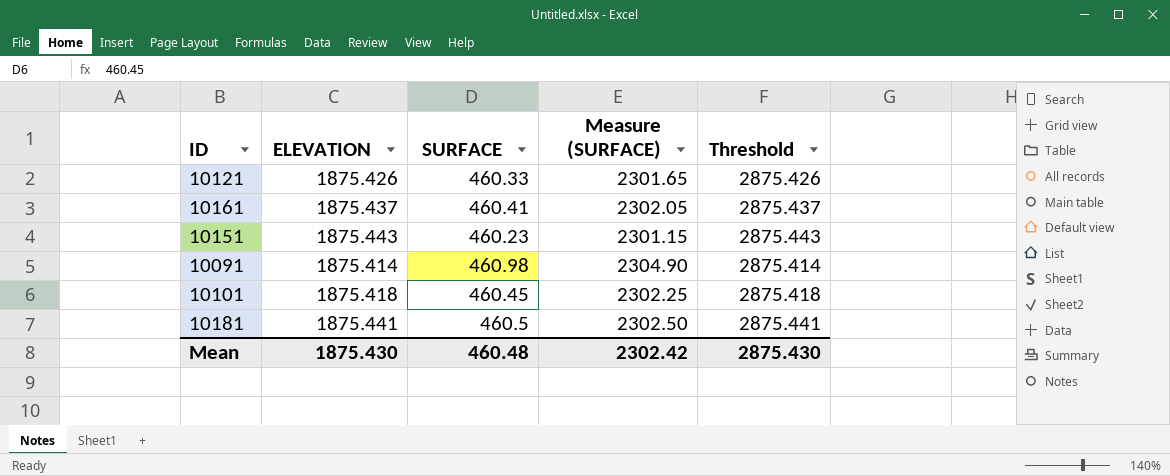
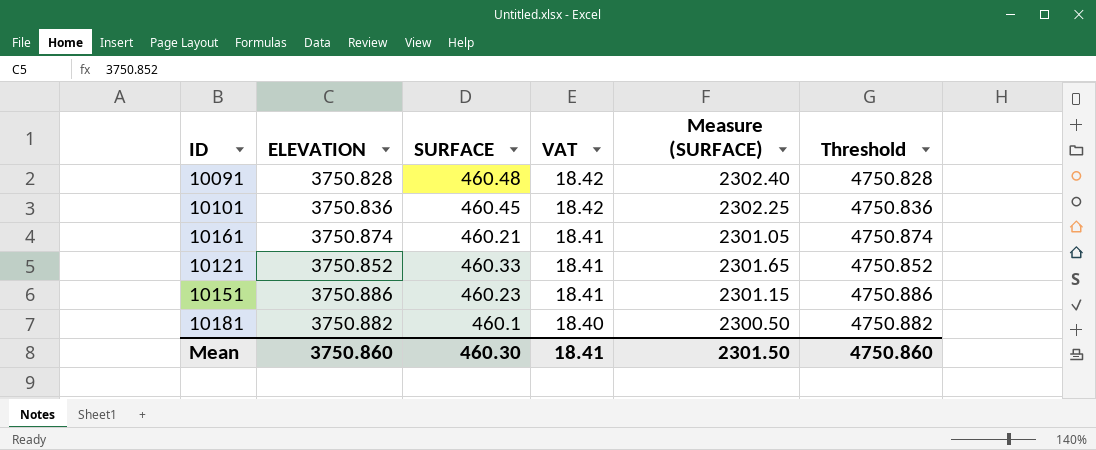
row order: none -> VAT descending
column VAT | formula: none -> [SURFACE] * 0.04
10091 | ELEVATION: 1875.414 -> 3750.828
10091 | SURFACE: 460.98 -> 460.48
10091 | Measure (SURFACE): 2304.90 -> 2302.40
10091 | Threshold: 2875.414 -> 4750.828
10101 | ELEVATION: 1875.418 -> 3750.836
10101 | Threshold: 2875.418 -> 4750.836
10161 | ELEVATION: 1875.437 -> 3750.874
10161 | SURFACE: 460.41 -> 460.21
10161 | Measure (SURFACE): 2302.05 -> 2301.05
10161 | Threshold: 2875.437 -> 4750.874
10121 | ELEVATION: 1875.426 -> 3750.852
10121 | Threshold: 2875.426 -> 4750.852
10151 | ELEVATION: 1875.443 -> 3750.886
10151 | Threshold: 2875.443 -> 4750.886
10181 | ELEVATION: 1875.441 -> 3750.882
10181 | SURFACE: 460.5 -> 460.1
10181 | Measure (SURFACE): 2302.50 -> 2300.50
10181 | Threshold: 2875.441 -> 4750.882
Mean | ELEVATION: 1875.430 -> 3750.860
Mean | SURFACE: 460.48 -> 460.30
Mean | Measure (SURFACE): 2302.42 -> 2301.50
Mean | Threshold: 2875.430 -> 4750.860

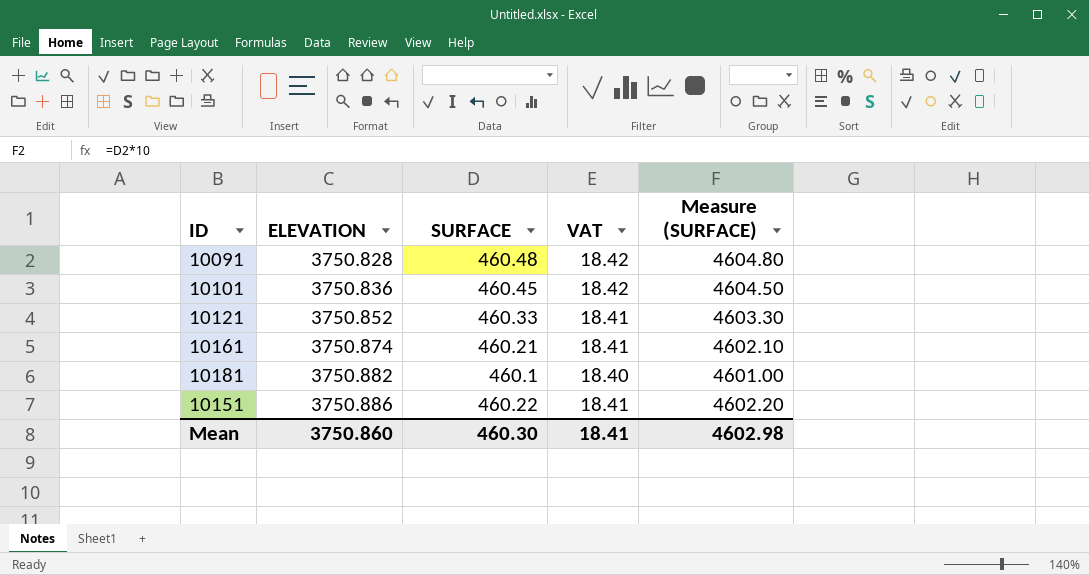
row order: VAT descending -> ELEVATION ascending
column Threshold | formula: [ELEVATION] + 1000 -> none
column Measure (SURFACE) | formula: [SURFACE] * 5 -> [SURFACE] * 10
10151 | SURFACE: 460.23 -> 460.22
Mean | Measure (SURFACE): 2301.50 -> 4602.98

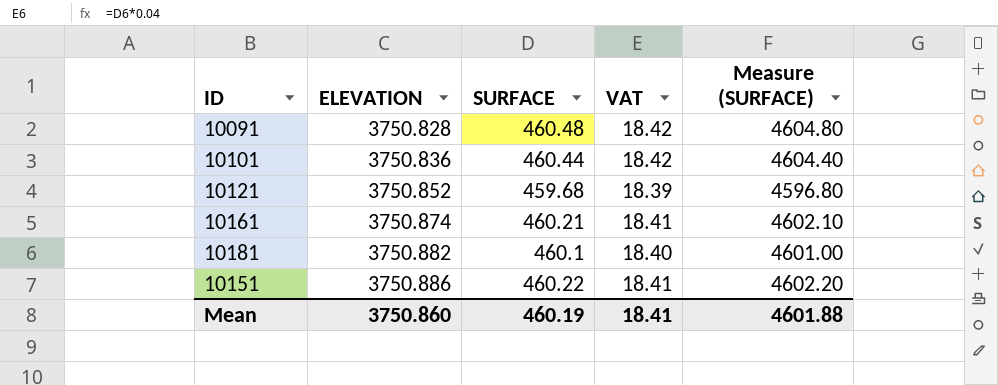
10101 | SURFACE: 460.45 -> 460.44
10101 | Measure (SURFACE): 4604.50 -> 4604.40
10121 | SURFACE: 460.33 -> 459.68
10121 | VAT: 18.41 -> 18.39
10121 | Measure (SURFACE): 4603.30 -> 4596.80
Mean | SURFACE: 460.30 -> 460.19
Mean | Measure (SURFACE): 4602.98 -> 4601.88

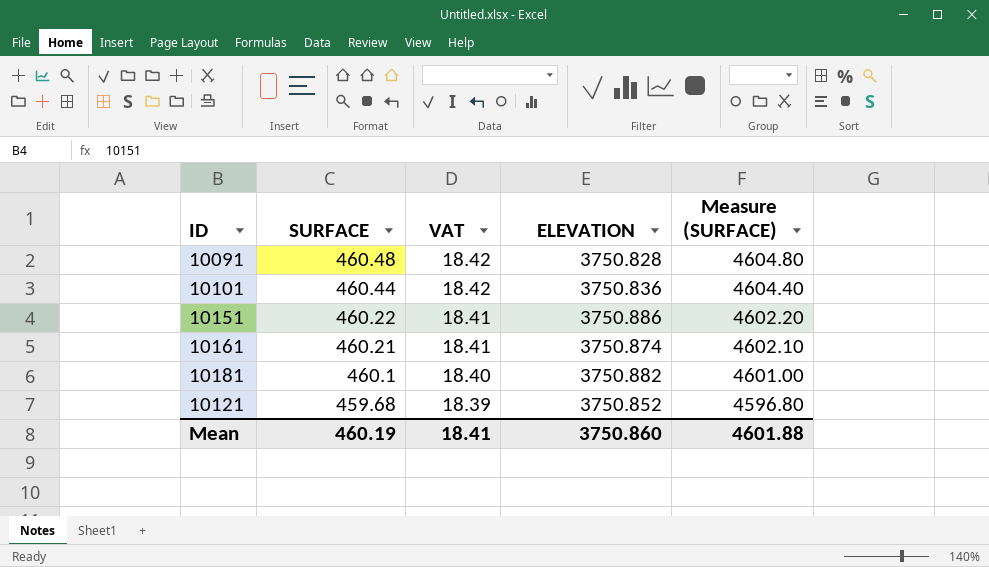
row order: ELEVATION ascending -> SURFACE descending
column ELEVATION | position: 2 -> 4

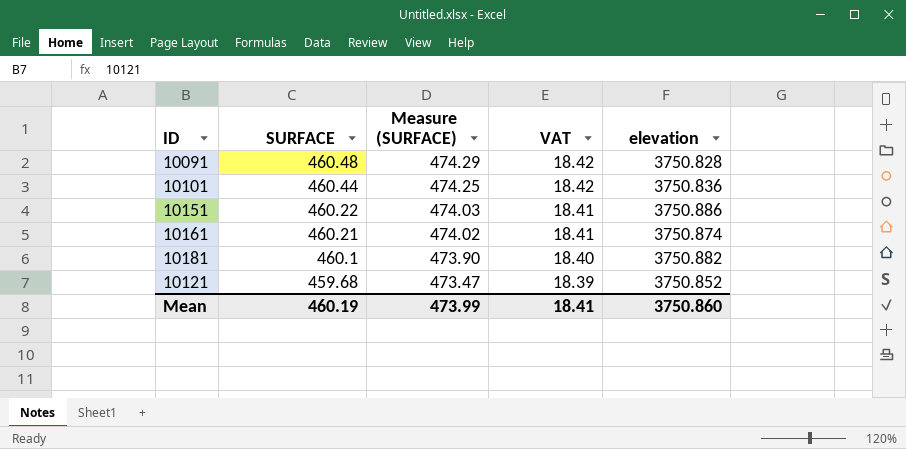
column Measure (SURFACE) | formula: [SURFACE] * 10 -> [SURFACE] * 1.03
column Measure (SURFACE) | position: 5 -> 3
column name: ELEVATION -> elevation
Mean | Measure (SURFACE): 4601.88 -> 473.99

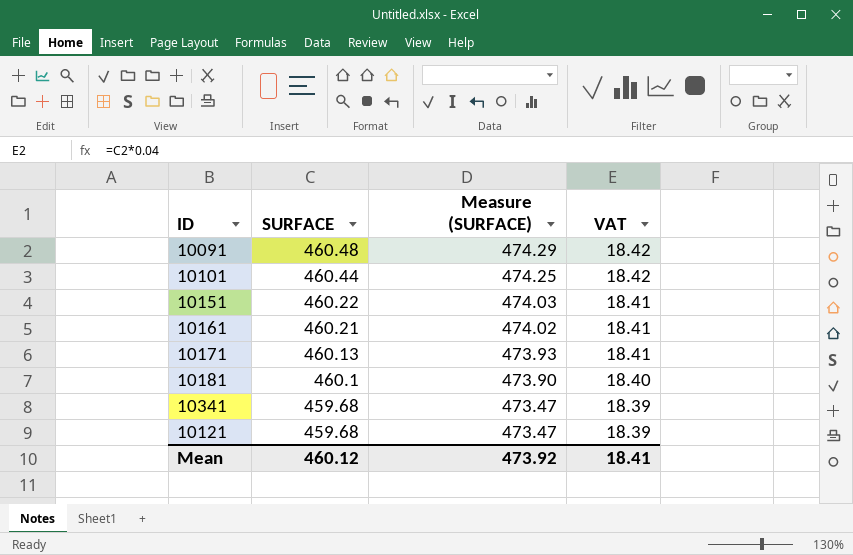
column elevation | position: 5 -> none
row 10171: none -> 460.13 | 473.93 | 18.41
row 10341: none -> 459.68 | 473.47 | 18.39
Mean | SURFACE: 460.19 -> 460.12
Mean | Measure (SURFACE): 473.99 -> 473.92

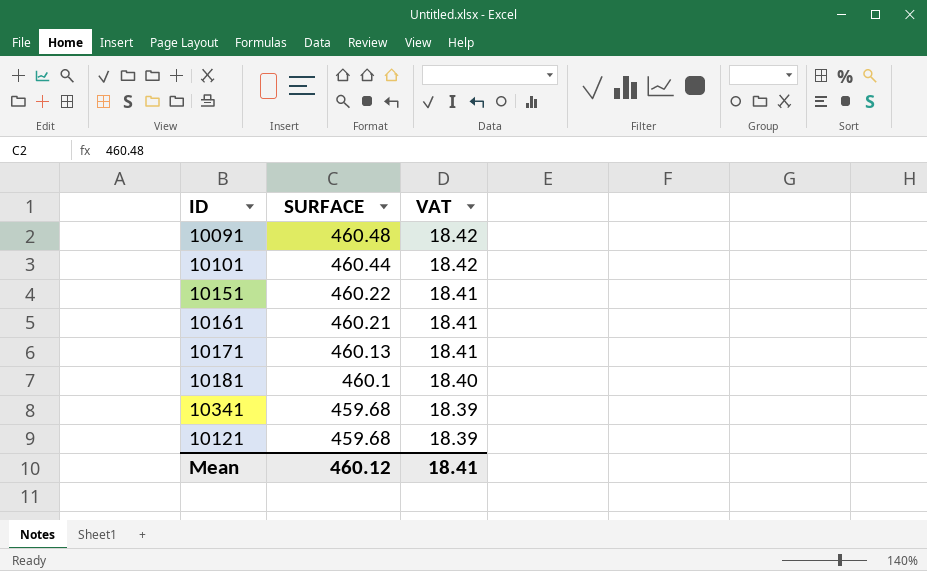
column Measure (SURFACE) | formula: [SURFACE] * 1.03 -> none

